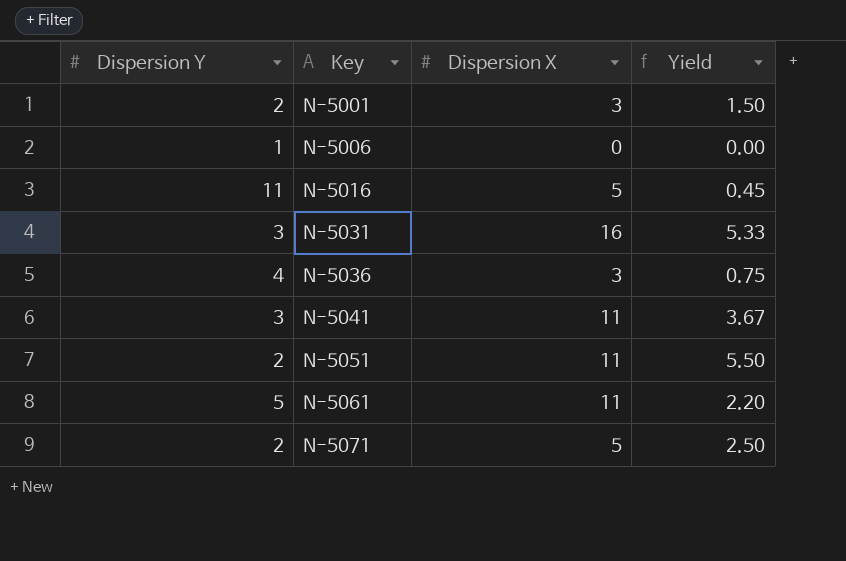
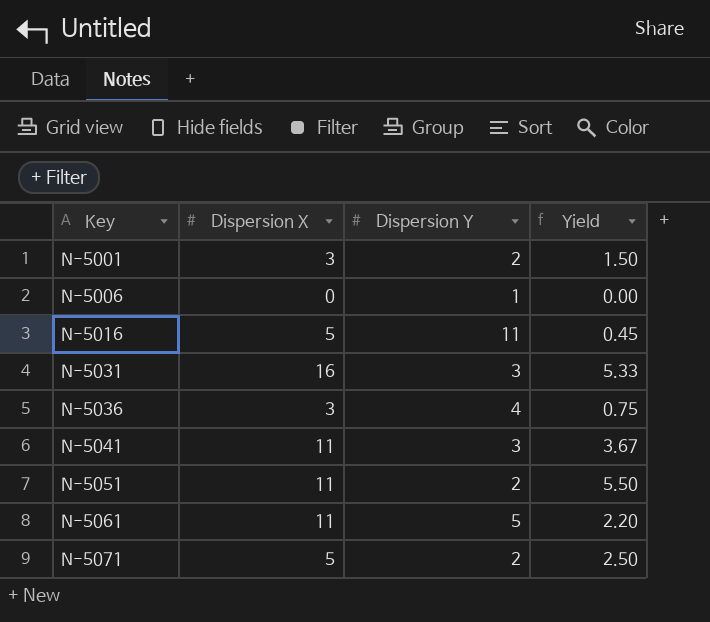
column Dispersion Y | position: 1 -> 3

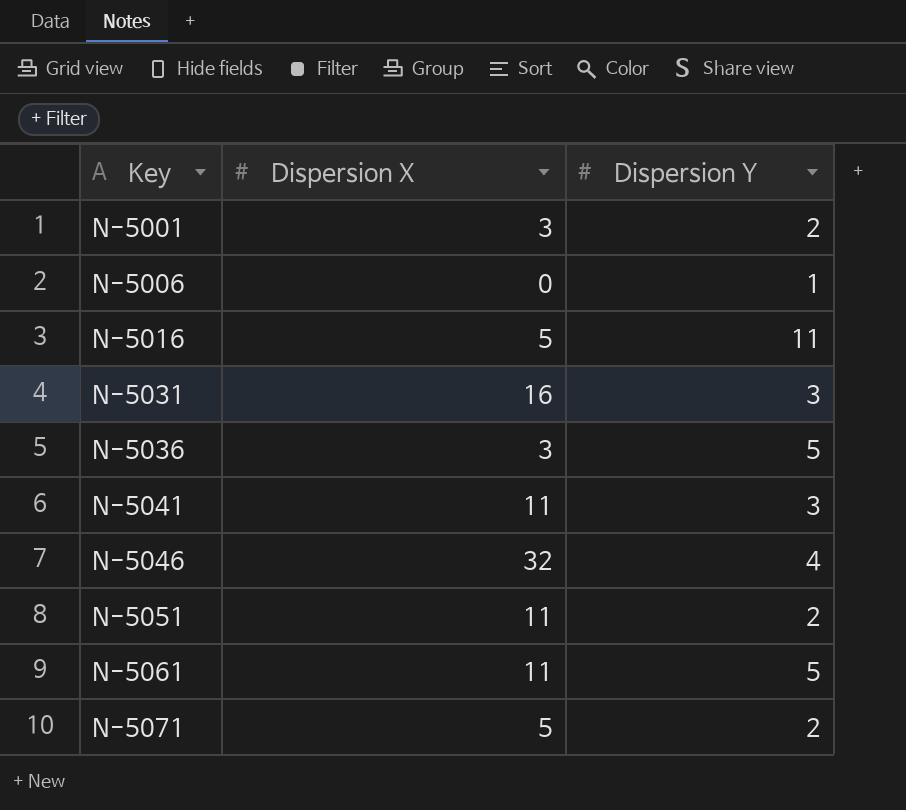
column Yield | formula: [Dispersion X] / [Dispersion Y] -> none
N-5036 | Dispersion Y: 4 -> 5
row N-5046: none -> 32 | 4

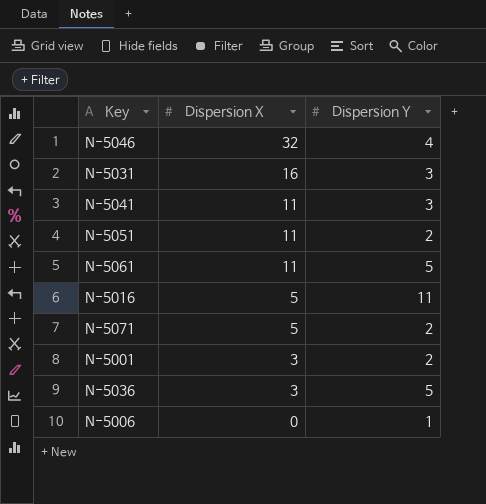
row order: Key ascending -> Dispersion X descending

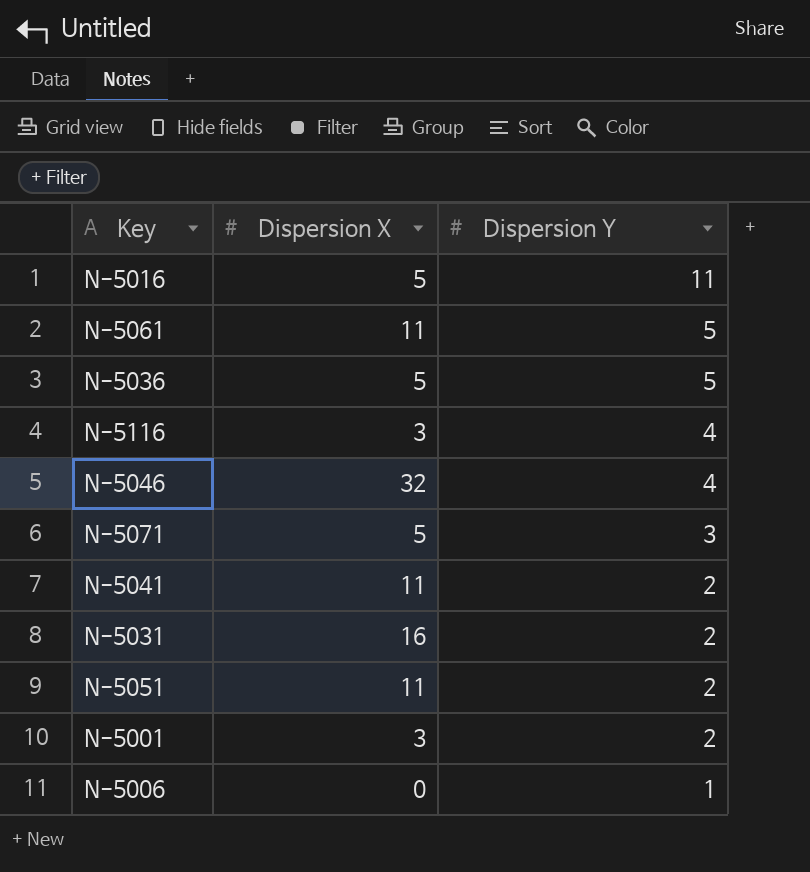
row order: Dispersion X descending -> Dispersion Y descending
N-5036 | Dispersion X: 3 -> 5
row N-5116: none -> 3 | 4
N-5071 | Dispersion Y: 2 -> 3
N-5041 | Dispersion Y: 3 -> 2
N-5031 | Dispersion Y: 3 -> 2

